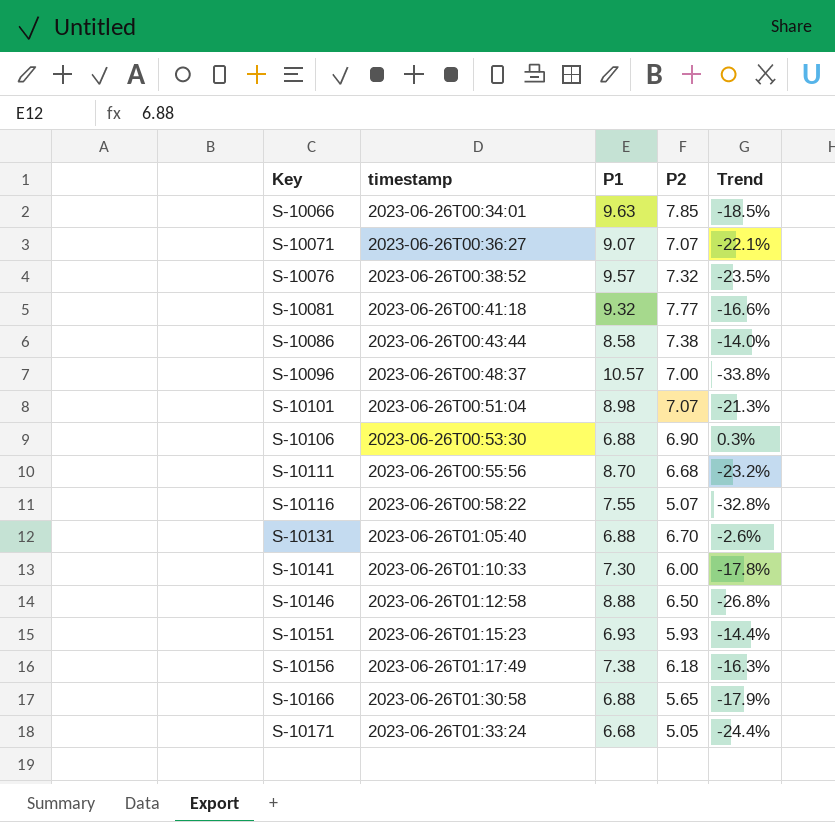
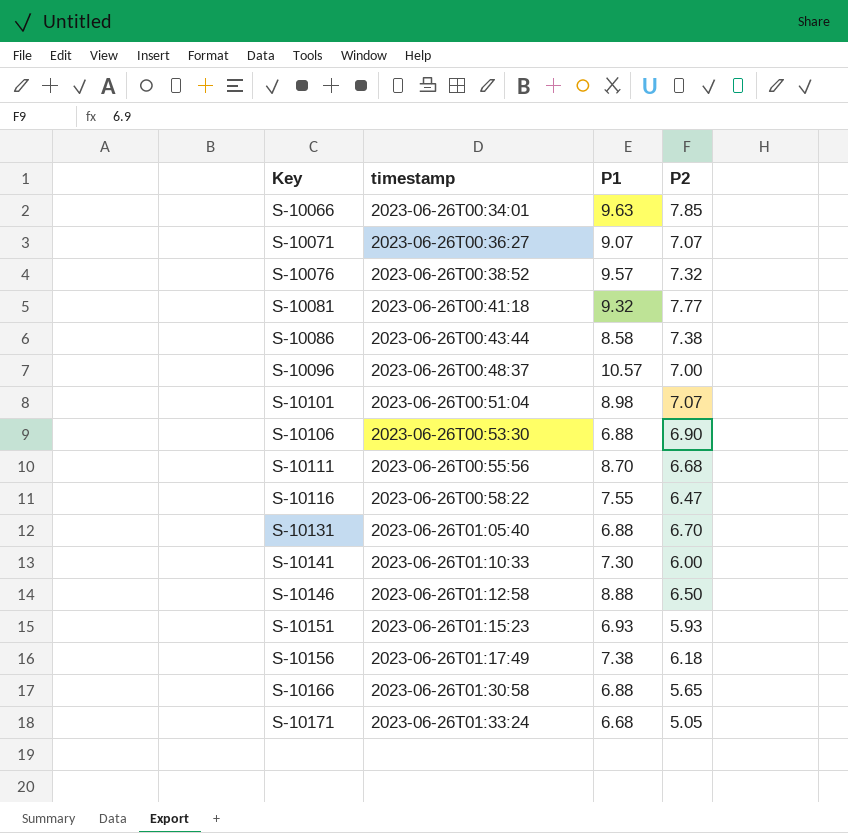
column Trend | formula: ([P2] - [P1]) / [P1] -> none
S-10116 | P2: 5.07 -> 6.47

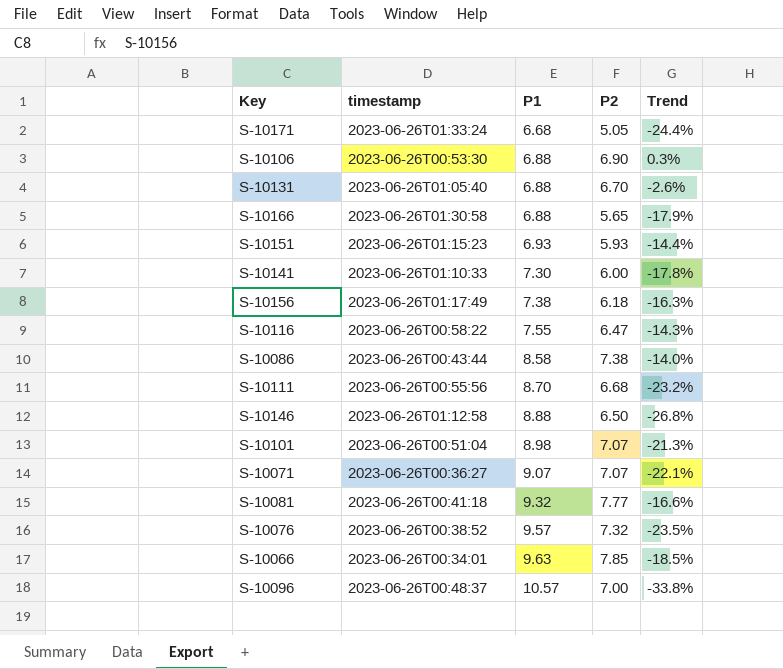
row order: Key ascending -> P1 ascending
column Trend | formula: none -> ([P2] - [P1]) / [P1]

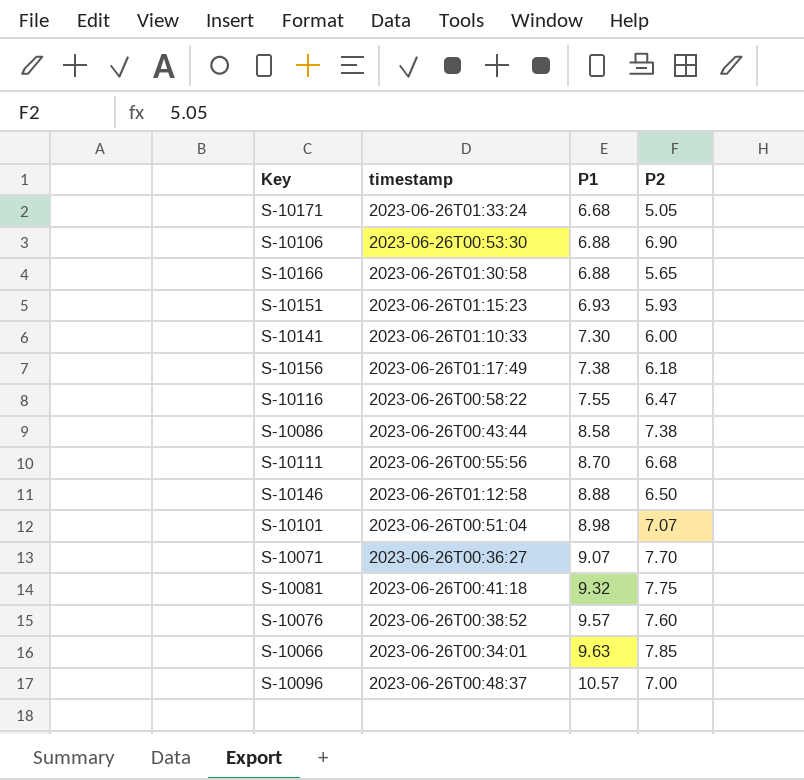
column Trend | formula: ([P2] - [P1]) / [P1] -> none
row S-10131: 2023-06-26T01:05:40 | 6.88 | 6.70 | -2.6% -> none
S-10071 | P2: 7.07 -> 7.70
S-10081 | P2: 7.77 -> 7.75
S-10076 | P2: 7.32 -> 7.60

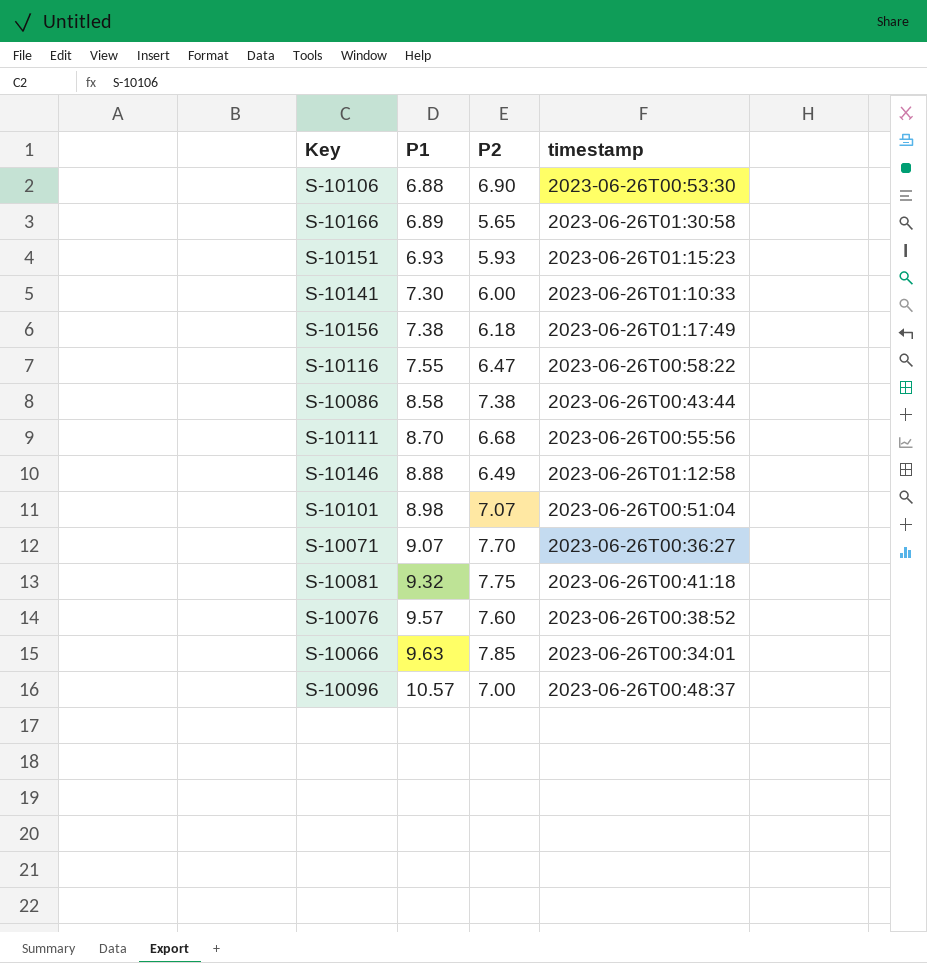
column timestamp | position: 2 -> 4
row S-10171: 2023-06-26T01:33:24 | 6.68 | 5.05 -> none
S-10166 | P1: 6.88 -> 6.89
S-10146 | P2: 6.50 -> 6.49

